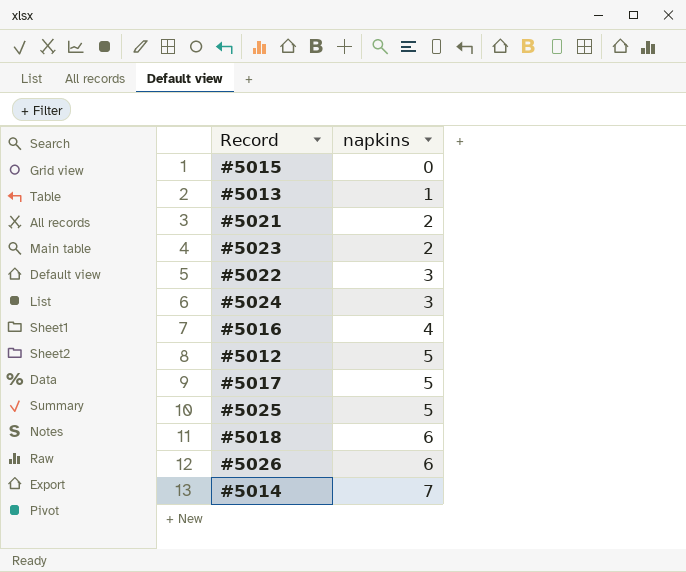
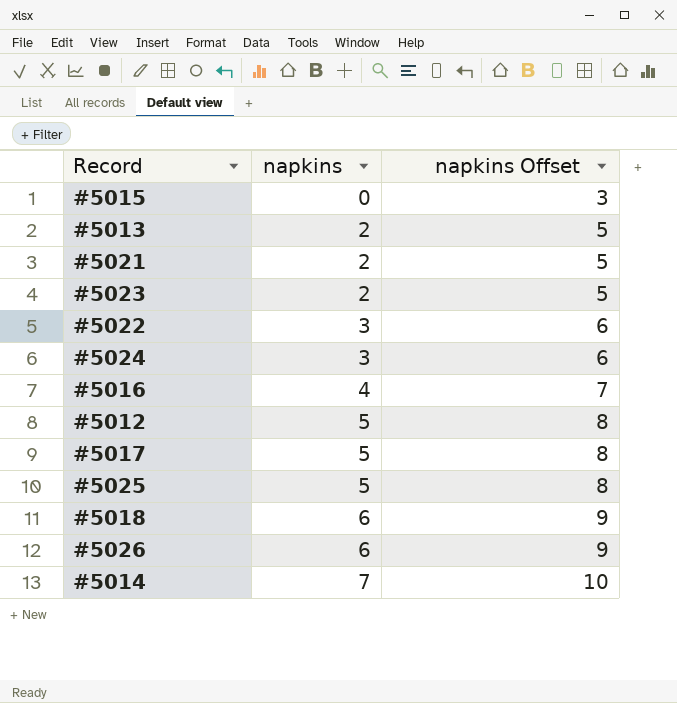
column napkins Offset | formula: none -> [napkins] + 3
#5013 | napkins: 1 -> 2

